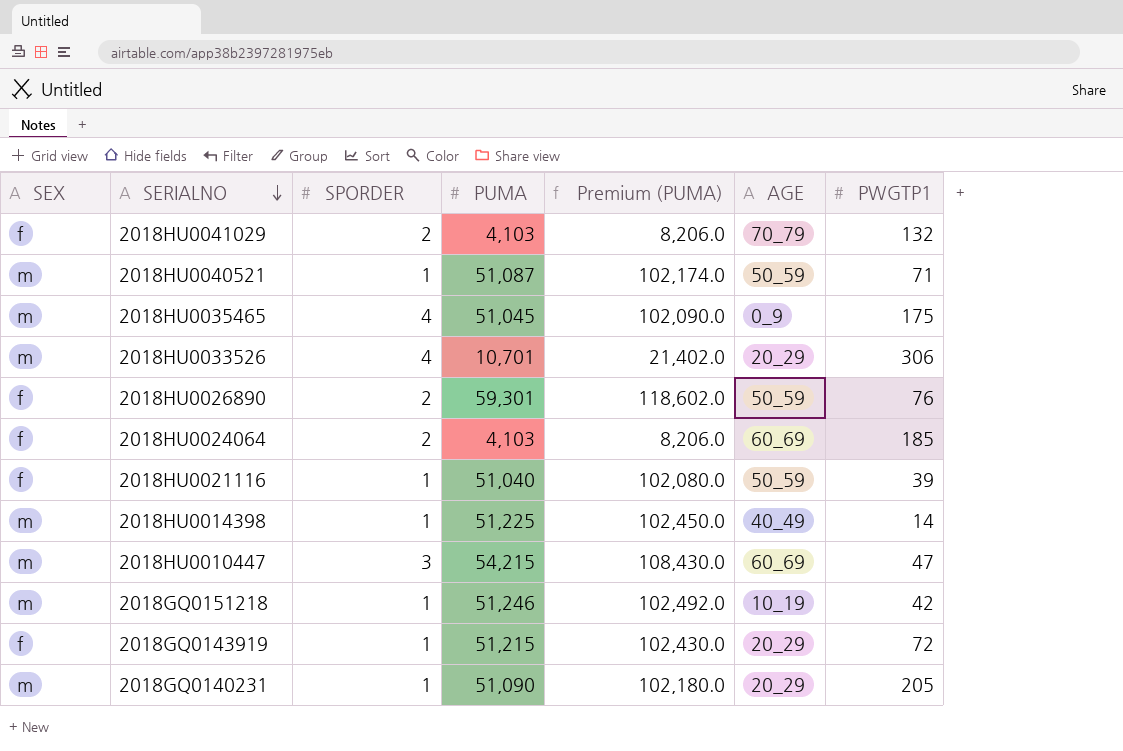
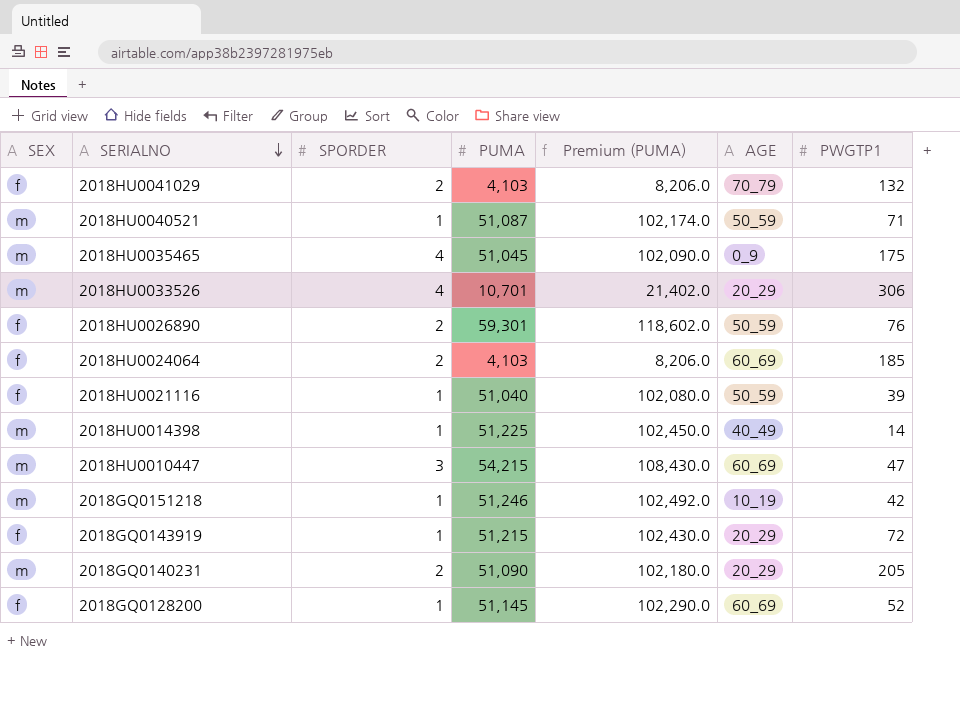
2018GQ0140231 | SPORDER: 1 -> 2
row 2018GQ0128200: none -> f | 1 | 51,145 | 102,290.0 | 60_69 | 52

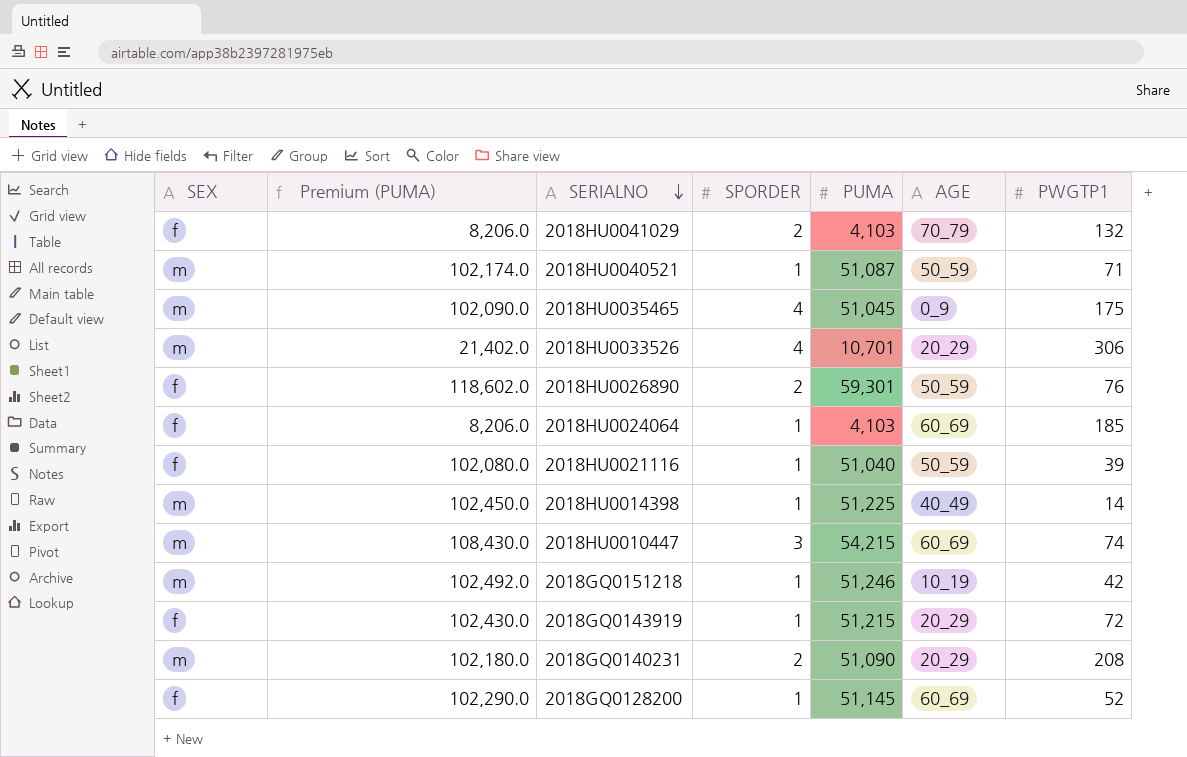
column Premium (PUMA) | position: 5 -> 2
2018HU0024064 | SPORDER: 2 -> 1
2018HU0010447 | PWGTP1: 47 -> 74
2018GQ0140231 | PWGTP1: 205 -> 208

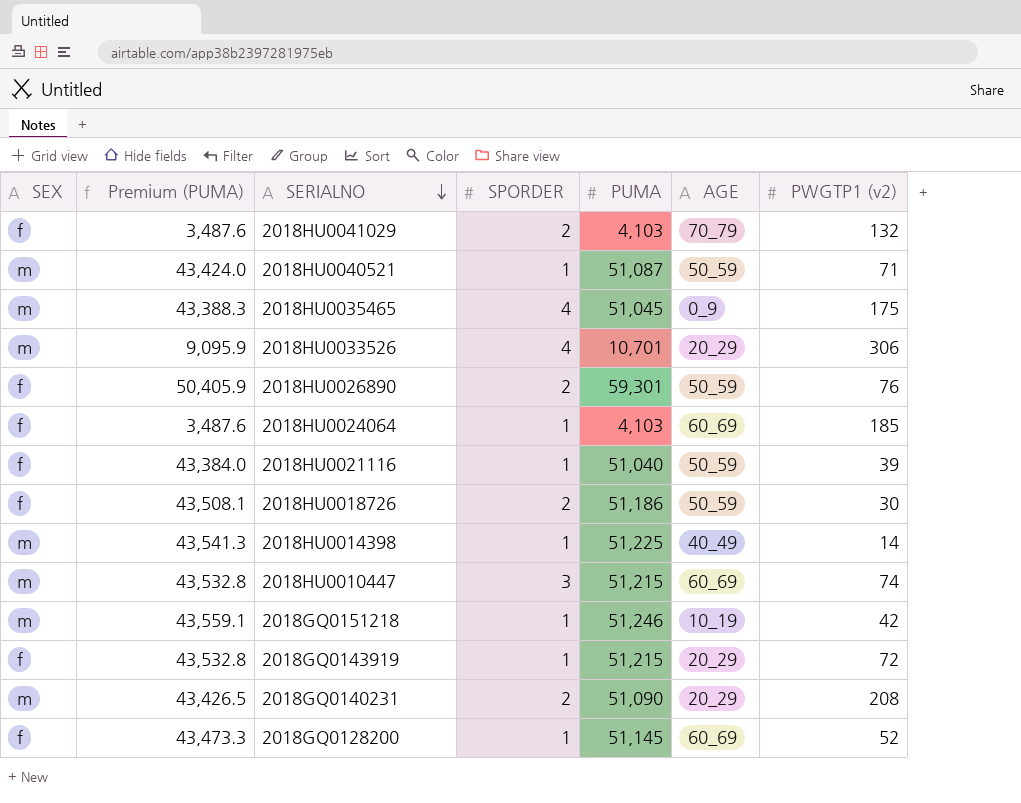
column Premium (PUMA) | formula: [PUMA] * 2 -> [PUMA] * 0.85
column name: PWGTP1 -> PWGTP1 (v2)
row 2018HU0018726: none -> f | 43,508.1 | 2 | 51,186 | 50_59 | 30
2018HU0010447 | PUMA: 54,215 -> 51,215

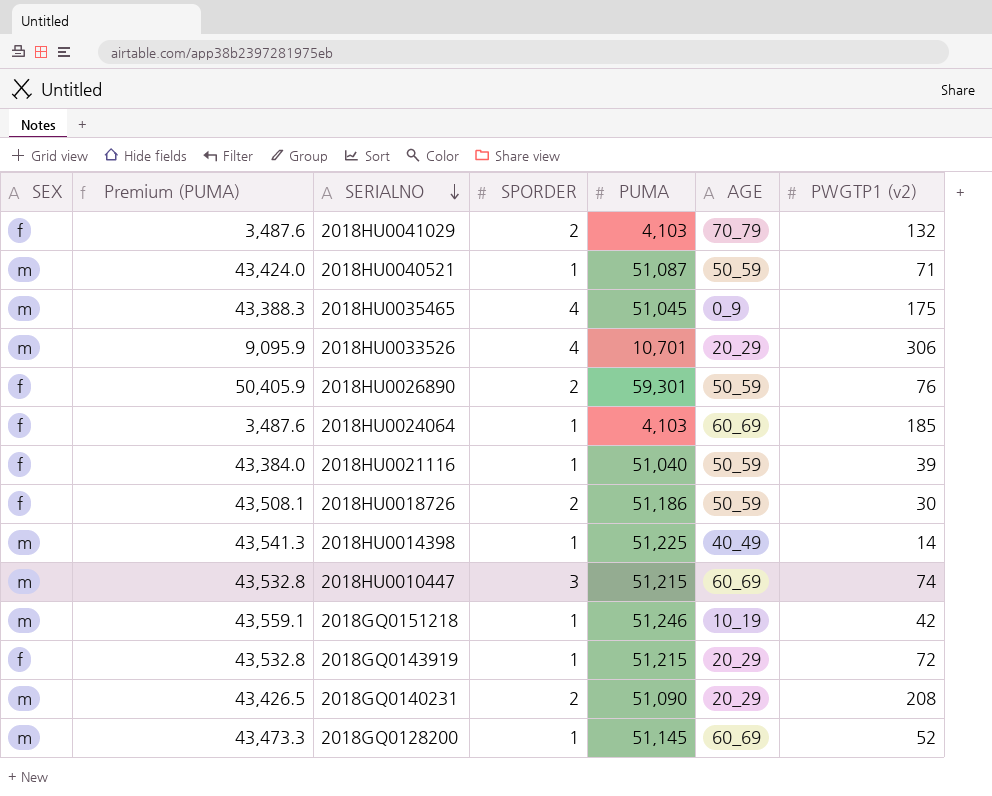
2018GQ0128200 | SEX: f -> m

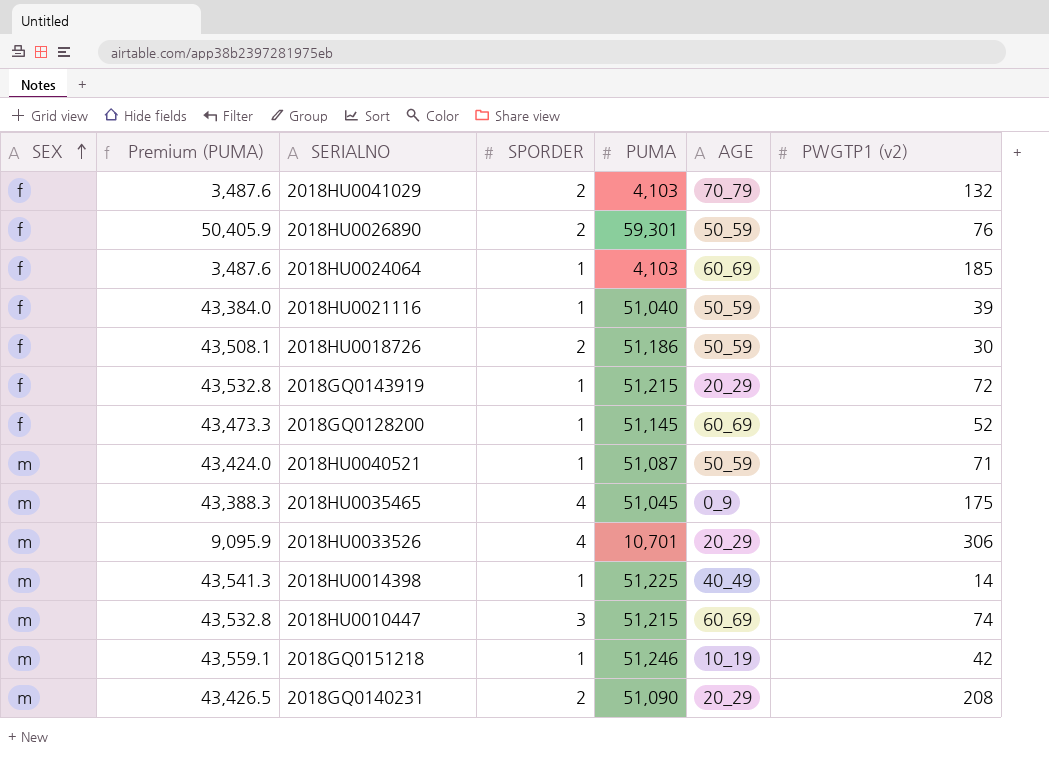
row order: SERIALNO descending -> SEX ascending
2018GQ0128200 | SEX: m -> f

